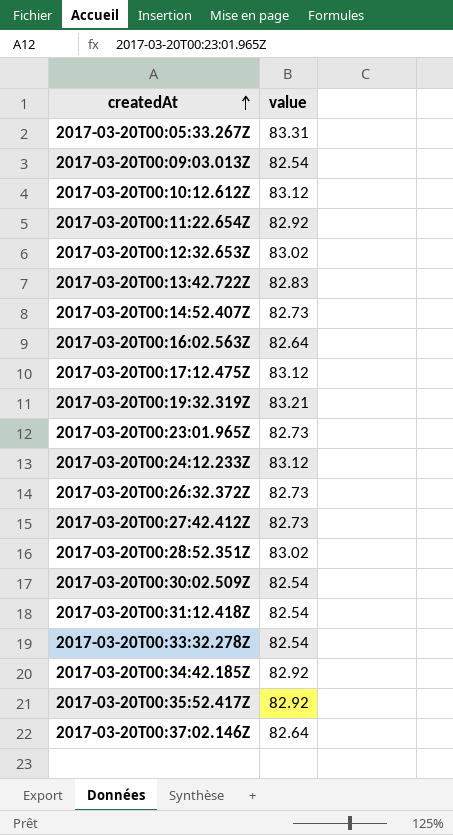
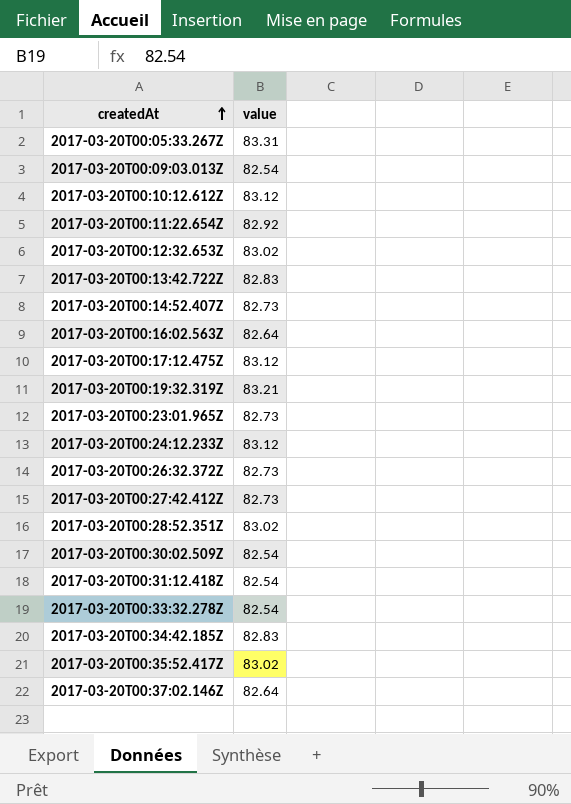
2017-03-20T00:34:42.185Z | value: 82.92 -> 82.83
2017-03-20T00:35:52.417Z | value: 82.92 -> 83.02

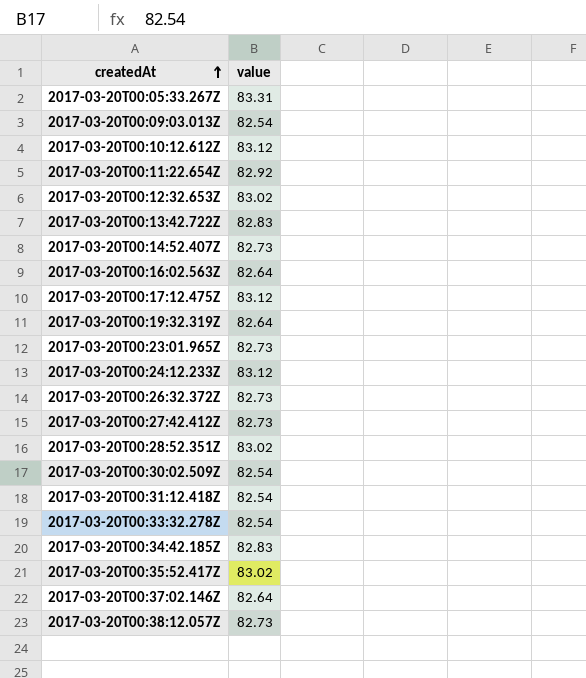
2017-03-20T00:19:32.319Z | value: 83.21 -> 82.64
row 2017-03-20T00:38:12.057Z: none -> 82.73

